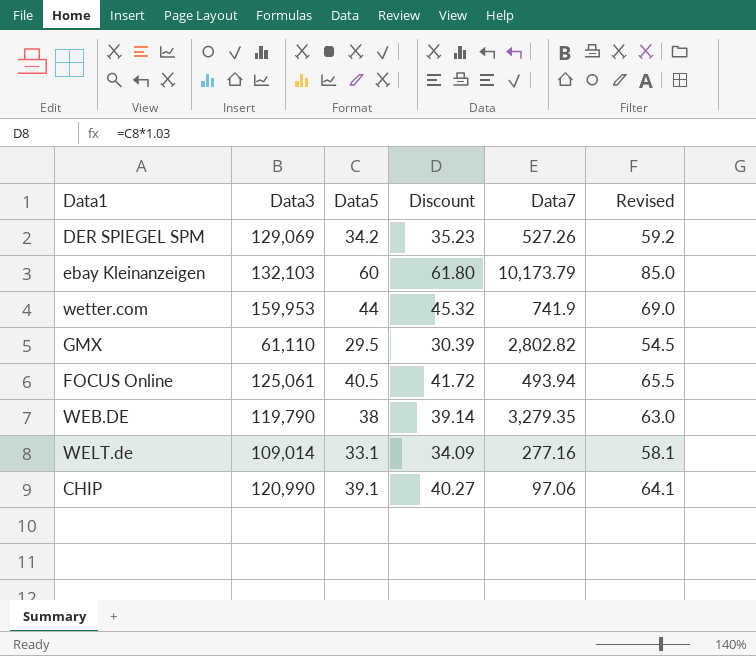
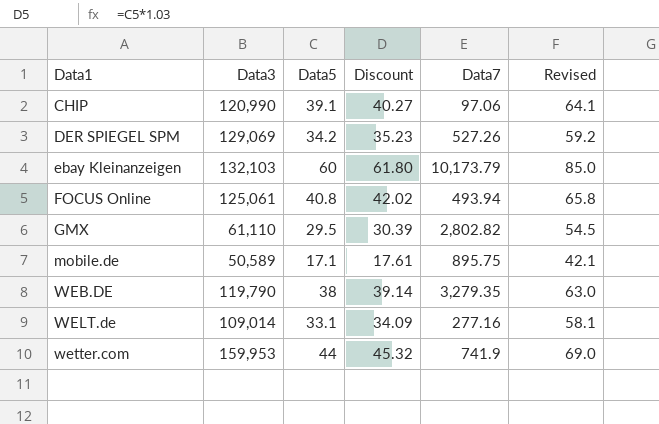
row order: none -> Data1 ascending
FOCUS Online | Data5: 40.5 -> 40.8
FOCUS Online | Discount: 41.72 -> 42.02
FOCUS Online | Revised: 65.5 -> 65.8
row mobile.de: none -> 50,589 | 17.1 | 17.61 | 895.75 | 42.1

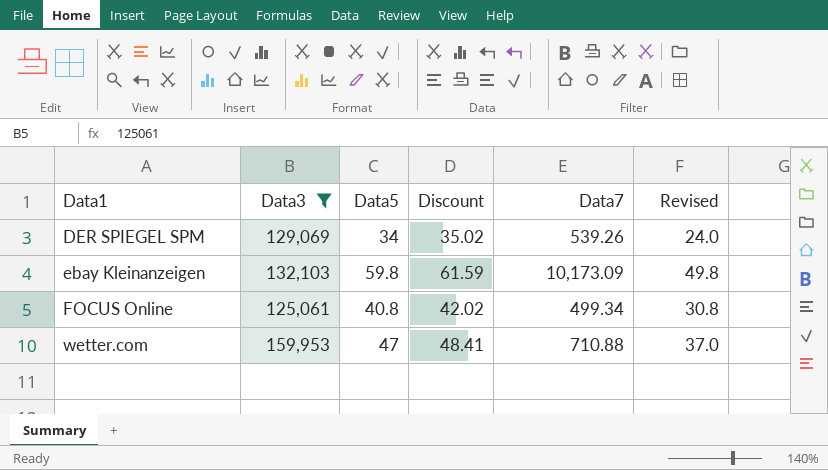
filter: none -> Data3 >= 125,061
column Revised | formula: [Data5] + 25 -> [Data5] - 10
DER SPIEGEL SPM | Data5: 34.2 -> 34
DER SPIEGEL SPM | Discount: 35.23 -> 35.02
DER SPIEGEL SPM | Data7: 527.26 -> 539.26
ebay Kleinanzeigen | Data5: 60 -> 59.8
ebay Kleinanzeigen | Discount: 61.80 -> 61.59
ebay Kleinanzeigen | Data7: 10,173.79 -> 10,173.09
FOCUS Online | Data7: 493.94 -> 499.34
wetter.com | Data5: 44 -> 47
wetter.com | Discount: 45.32 -> 48.41
wetter.com | Data7: 741.9 -> 710.88

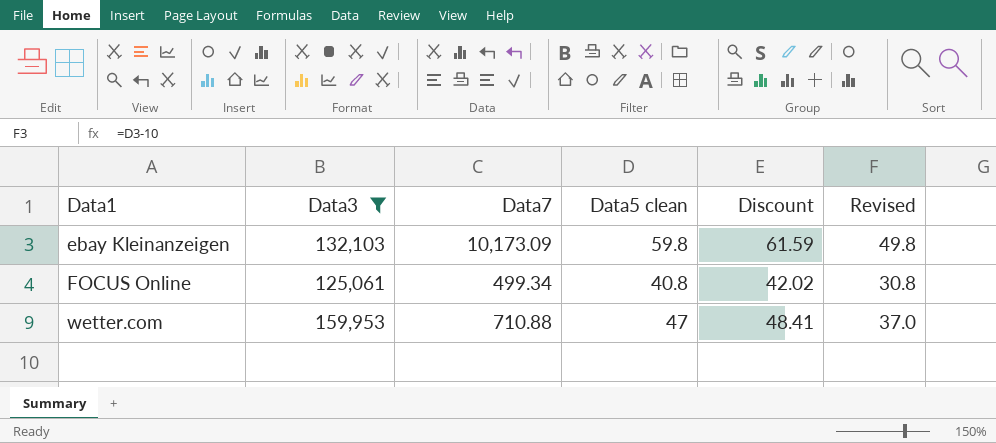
column Data7 | position: 5 -> 3
column name: Data5 -> Data5 clean
row DER SPIEGEL SPM: 129,069 | 34 | 35.02 | 539.26 | 24.0 -> none

